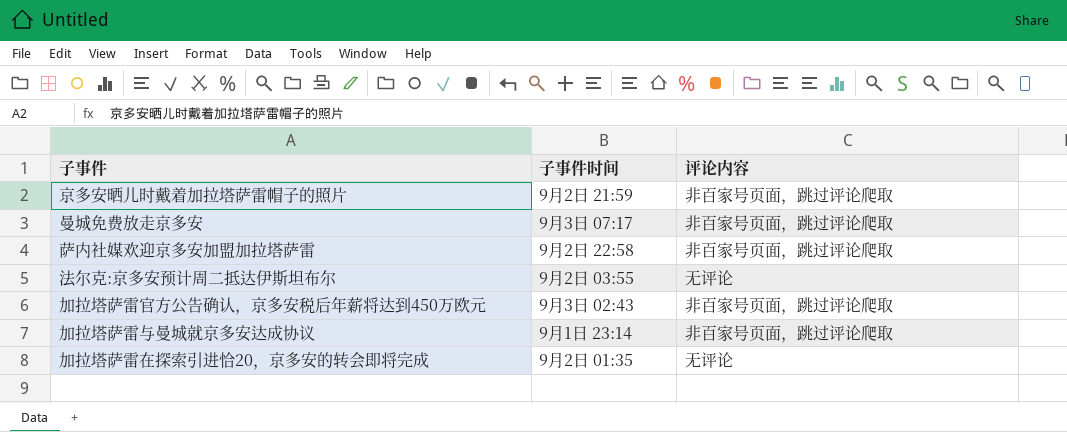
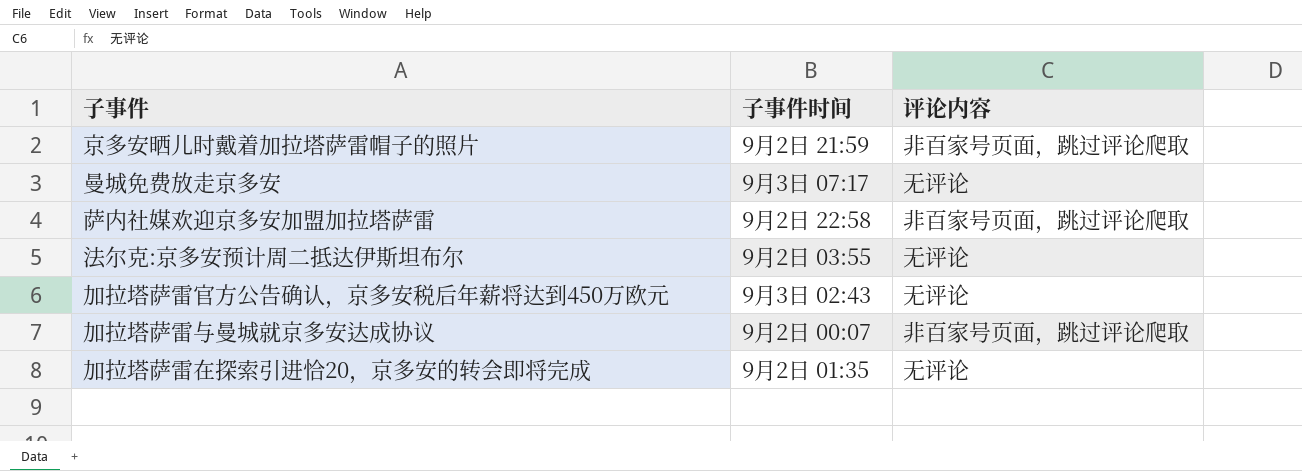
曼城免费放走京多安 | 评论内容: 非百家号页面，跳过评论爬取 -> 无评论
加拉塔萨雷官方公告确认，京多安税后年薪将达到450万欧元 | 评论内容: 非百家号页面，跳过评论爬取 -> 无评论
加拉塔萨雷与曼城就京多安达成协议 | 子事件时间: 9月1日 23:14 -> 9月2日 00:07

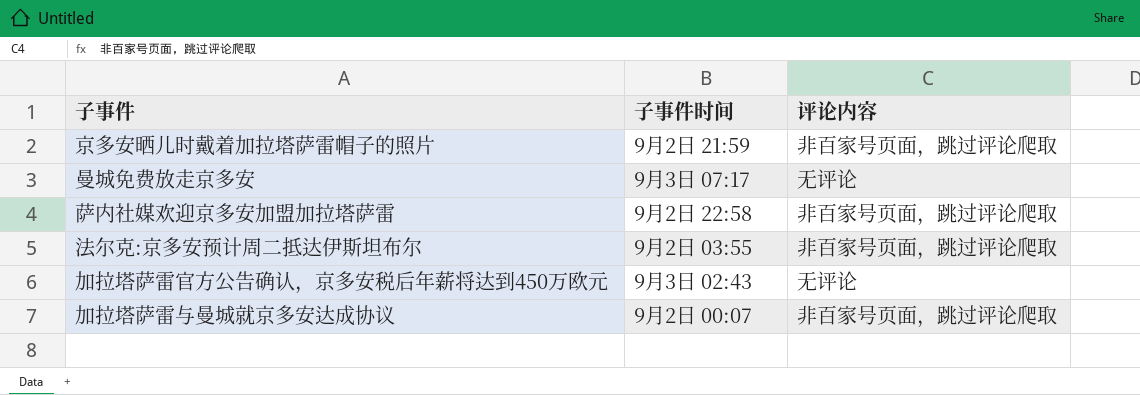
row 加拉塔萨雷在探索引进恰20，京多安的转会即将完成: 9月2日 01:35 | 无评论 -> none
法尔克:京多安预计周二抵达伊斯坦布尔 | 评论内容: 无评论 -> 非百家号页面，跳过评论爬取

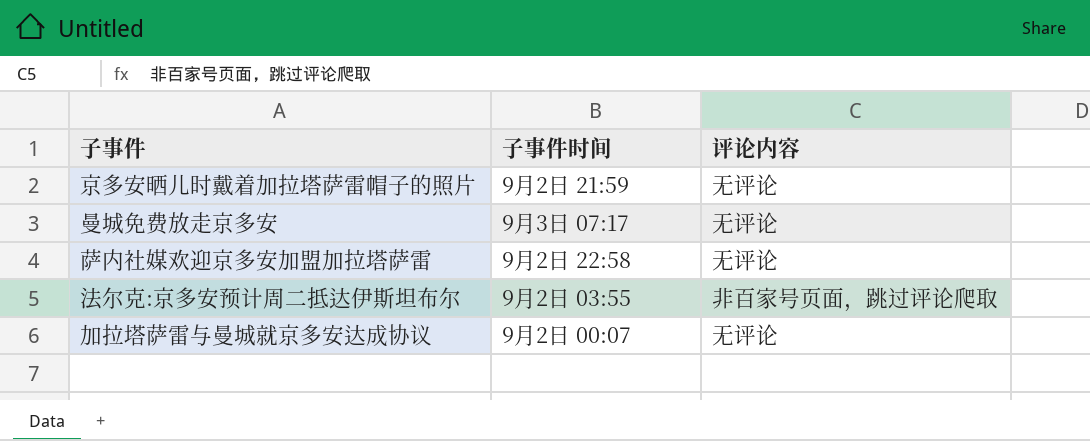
row 加拉塔萨雷官方公告确认，京多安税后年薪将达到450万欧元: 9月3日 02:43 | 无评论 -> none
京多安晒儿时戴着加拉塔萨雷帽子的照片 | 评论内容: 非百家号页面，跳过评论爬取 -> 无评论
萨内社媒欢迎京多安加盟加拉塔萨雷 | 评论内容: 非百家号页面，跳过评论爬取 -> 无评论
加拉塔萨雷与曼城就京多安达成协议 | 评论内容: 非百家号页面，跳过评论爬取 -> 无评论

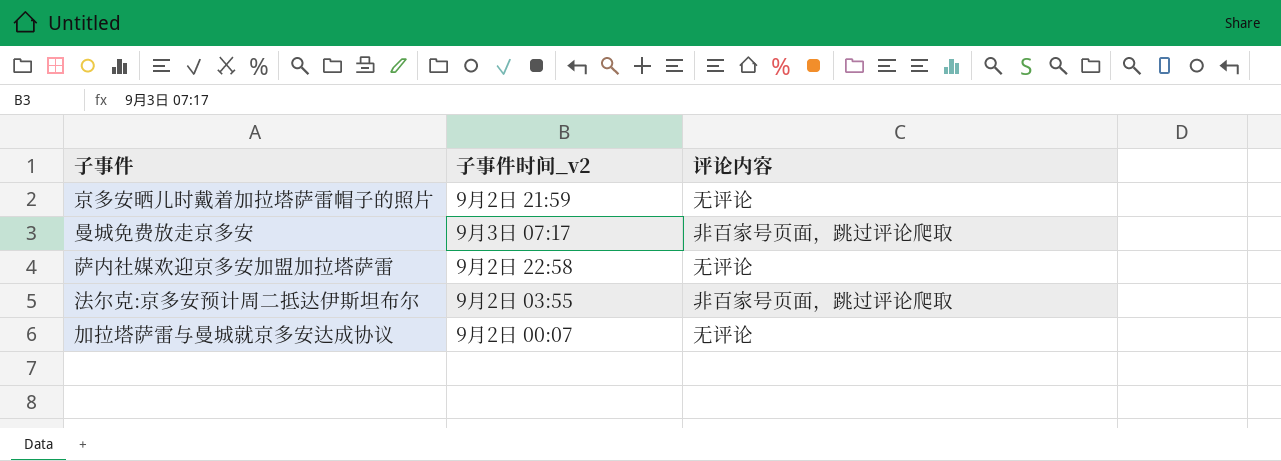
column name: 子事件时间 -> 子事件时间_v2
曼城免费放走京多安 | 评论内容: 无评论 -> 非百家号页面，跳过评论爬取

